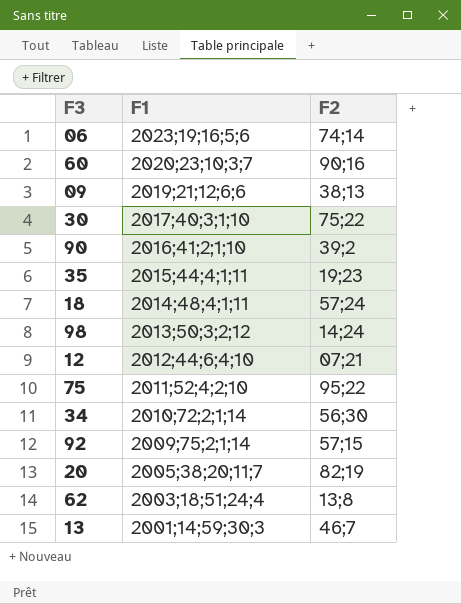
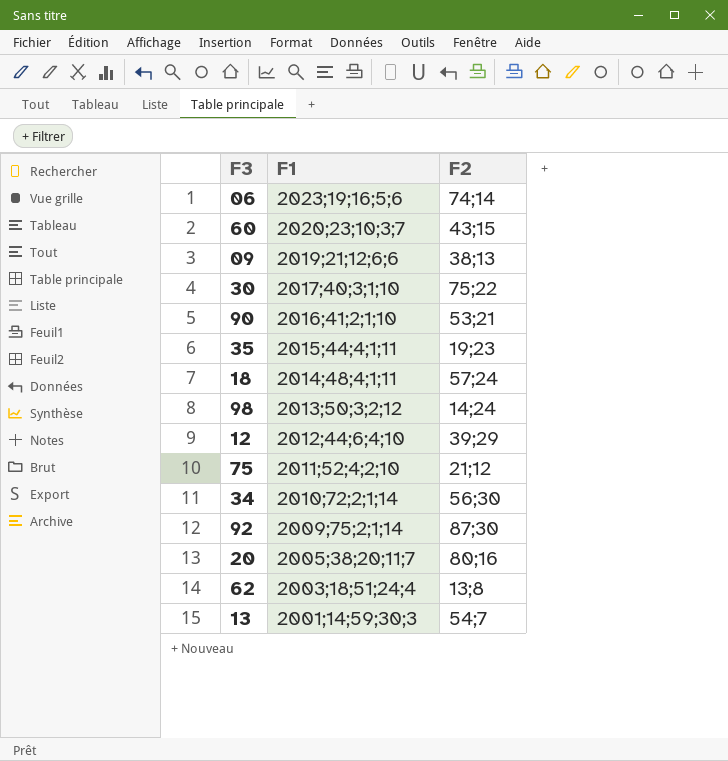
60 | F2: 90;16 -> 43;15
90 | F2: 39;2 -> 53;21
12 | F2: 07;21 -> 39;29
75 | F2: 95;22 -> 21;12
92 | F2: 57;15 -> 87;30
20 | F2: 82;19 -> 80;16
13 | F2: 46;7 -> 54;7

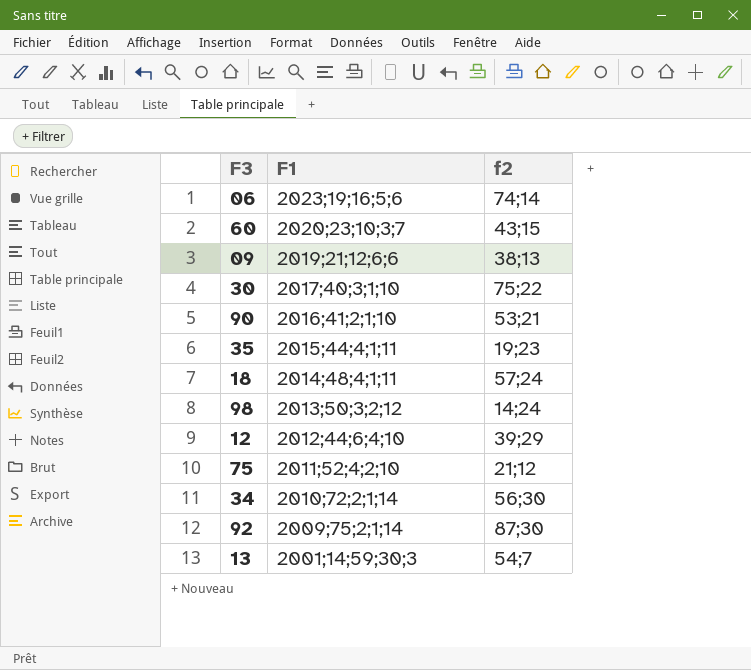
column name: F2 -> f2
row 20: 2005;38;20;11;7 | 80;16 -> none
row 62: 2003;18;51;24;4 | 13;8 -> none

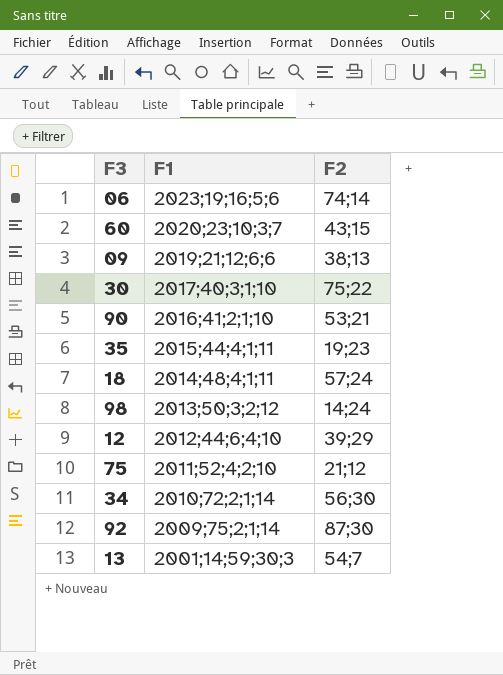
column name: f2 -> F2

